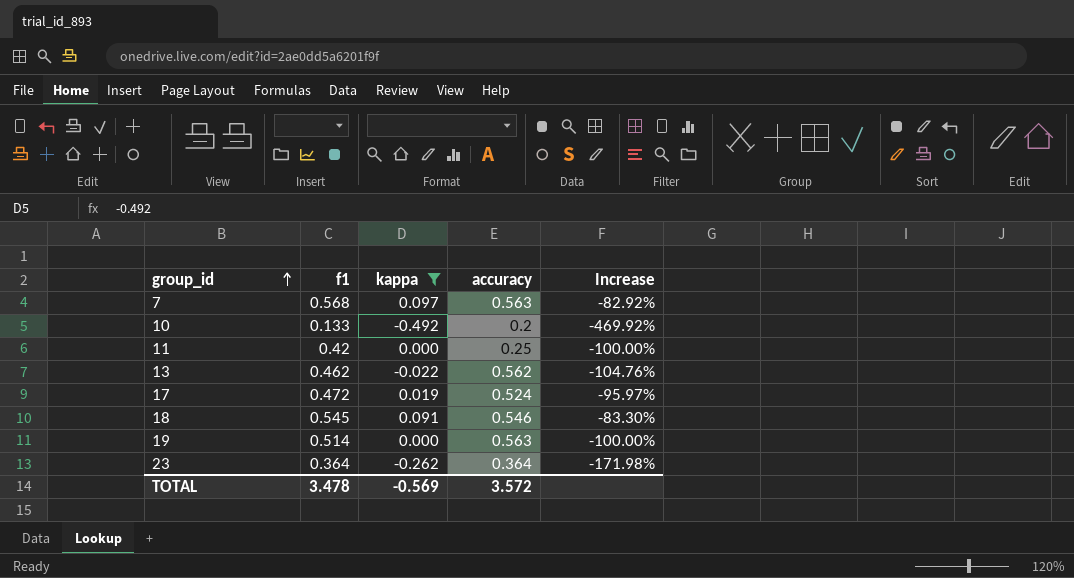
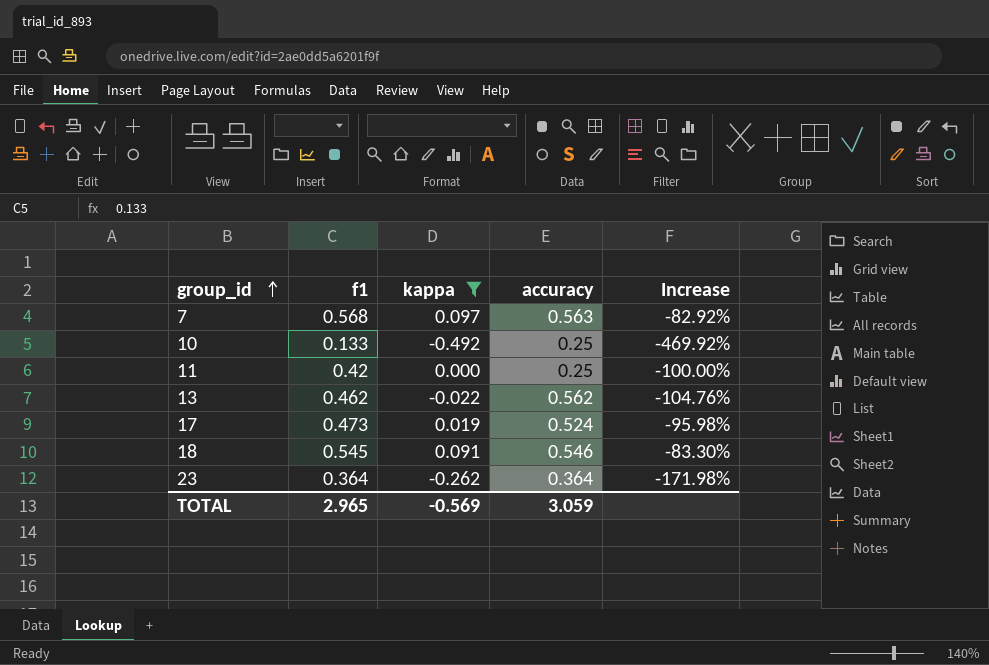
row 19: 0.514 | 0.000 | 0.563 | -100.00% -> none
10 | accuracy: 0.2 -> 0.25
17 | f1: 0.472 -> 0.473
17 | Increase: -95.97% -> -95.98%
TOTAL | f1: 3.478 -> 2.965
TOTAL | accuracy: 3.572 -> 3.059

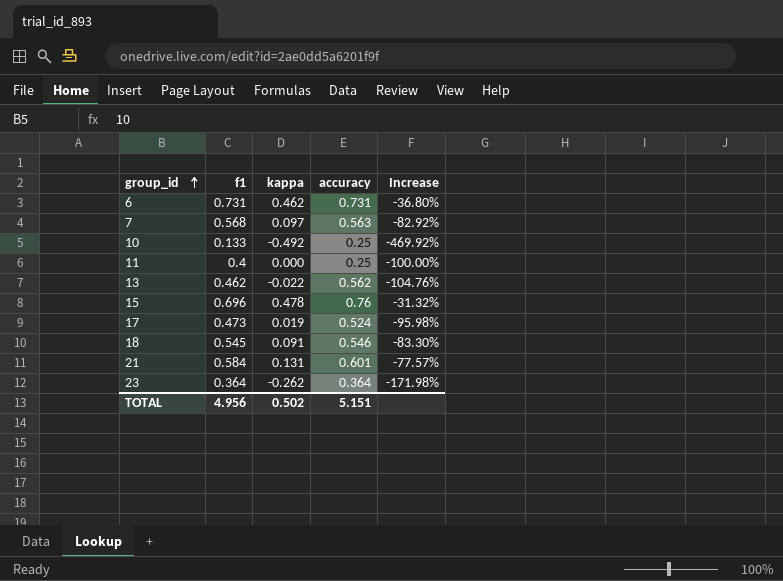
filter: kappa <= 0.097 -> none
11 | f1: 0.42 -> 0.4
TOTAL | f1: 2.965 -> 4.956
TOTAL | kappa: -0.569 -> 0.502
TOTAL | accuracy: 3.059 -> 5.151

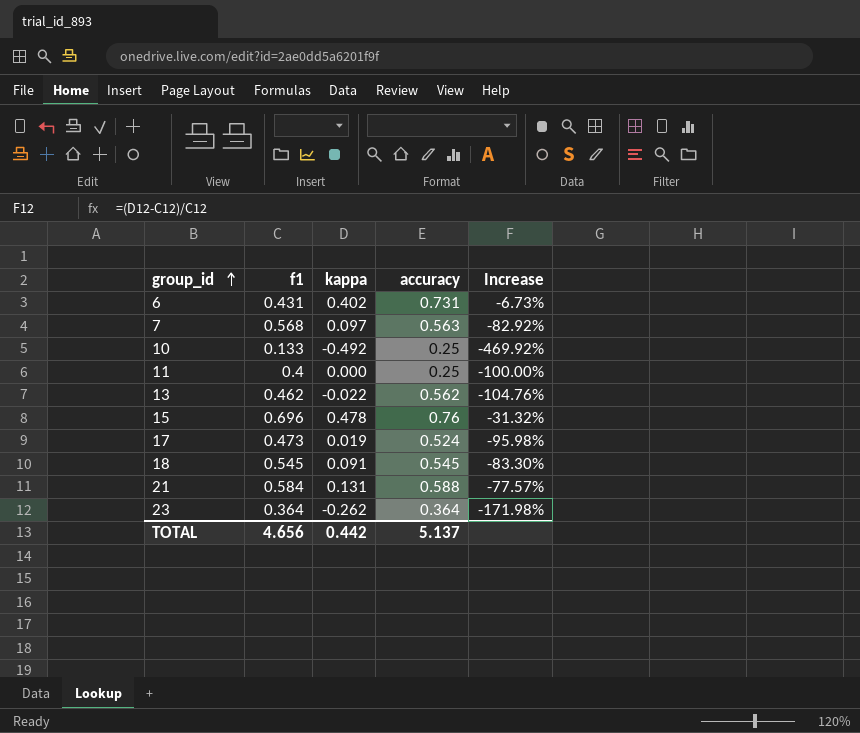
6 | f1: 0.731 -> 0.431
6 | kappa: 0.462 -> 0.402
6 | Increase: -36.80% -> -6.73%
18 | accuracy: 0.546 -> 0.545
21 | accuracy: 0.601 -> 0.588
TOTAL | f1: 4.956 -> 4.656
TOTAL | kappa: 0.502 -> 0.442
TOTAL | accuracy: 5.151 -> 5.137

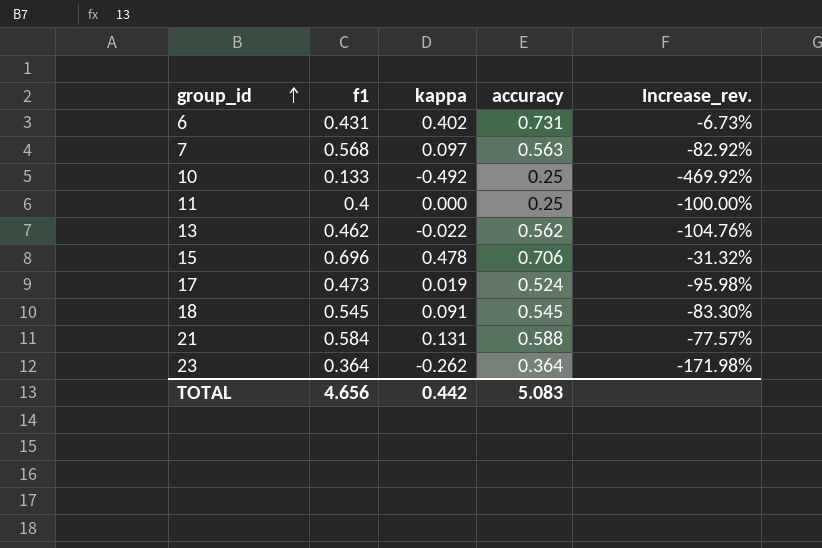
column name: Increase -> Increase_rev.
15 | accuracy: 0.76 -> 0.706
TOTAL | accuracy: 5.137 -> 5.083

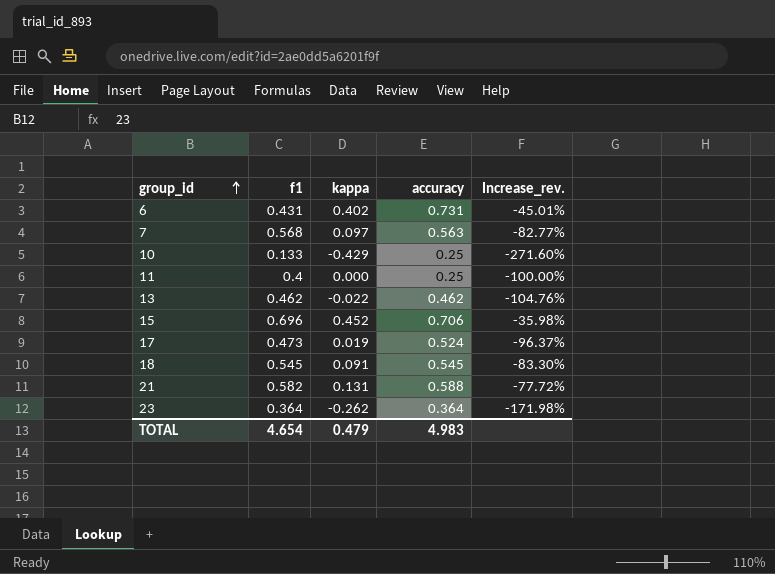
column Increase_rev. | formula: ([kappa] - [f1]) / [f1] -> ([kappa] - [accuracy]) / [accuracy]
10 | kappa: -0.492 -> -0.429
13 | accuracy: 0.562 -> 0.462
15 | kappa: 0.478 -> 0.452
21 | f1: 0.584 -> 0.582
TOTAL | f1: 4.656 -> 4.654
TOTAL | kappa: 0.442 -> 0.479
TOTAL | accuracy: 5.083 -> 4.983

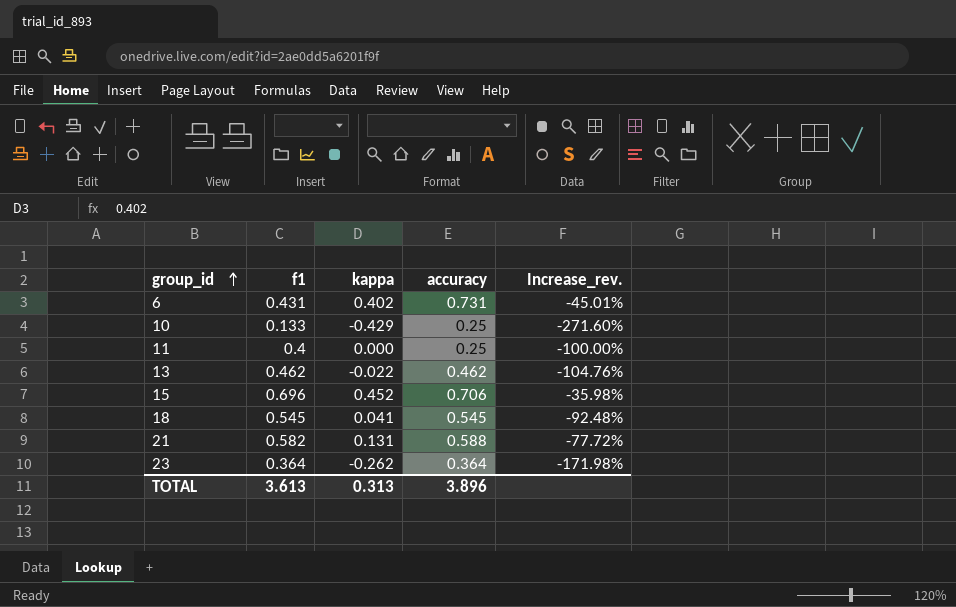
row 7: 0.568 | 0.097 | 0.563 | -82.77% -> none
row 17: 0.473 | 0.019 | 0.524 | -96.37% -> none
18 | kappa: 0.091 -> 0.041
18 | Increase_rev.: -83.30% -> -92.48%
TOTAL | f1: 4.654 -> 3.613
TOTAL | kappa: 0.479 -> 0.313
TOTAL | accuracy: 4.983 -> 3.896

